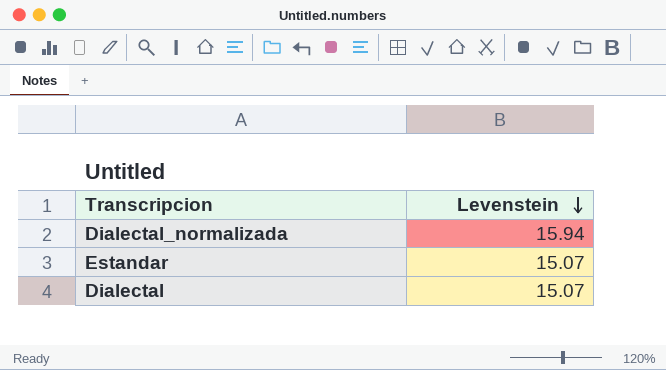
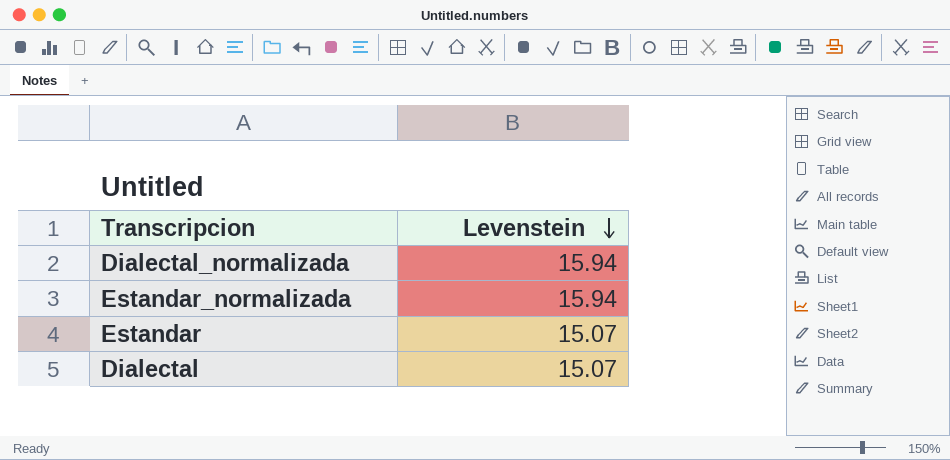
row Estandar_normalizada: none -> 15.94

